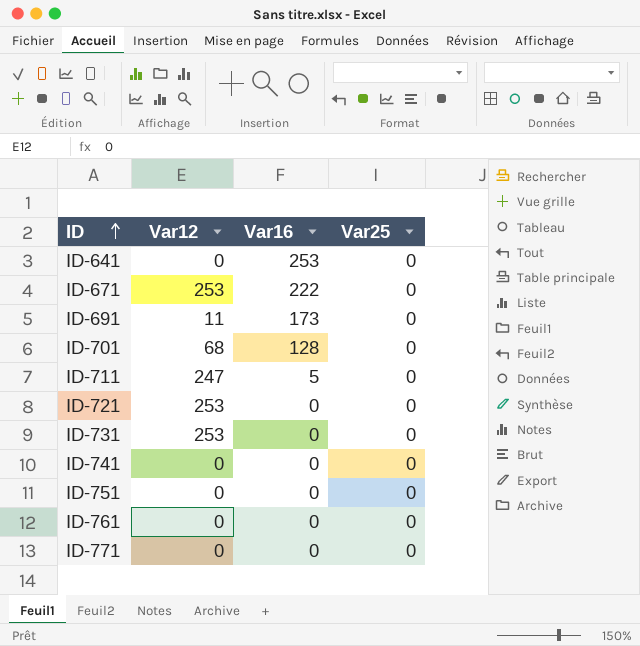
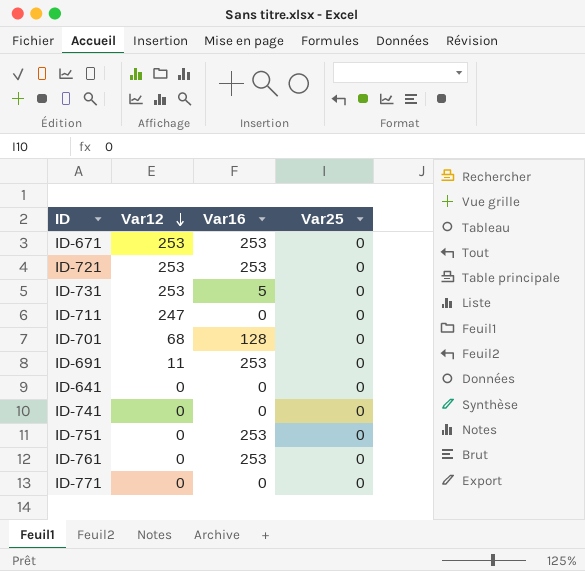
row order: ID ascending -> Var12 descending
ID-671 | Var16: 222 -> 253
ID-721 | Var16: 0 -> 253
ID-731 | Var16: 0 -> 5
ID-711 | Var16: 5 -> 0
ID-691 | Var16: 173 -> 253
ID-641 | Var16: 253 -> 0
ID-751 | Var16: 0 -> 253
ID-761 | Var16: 0 -> 253

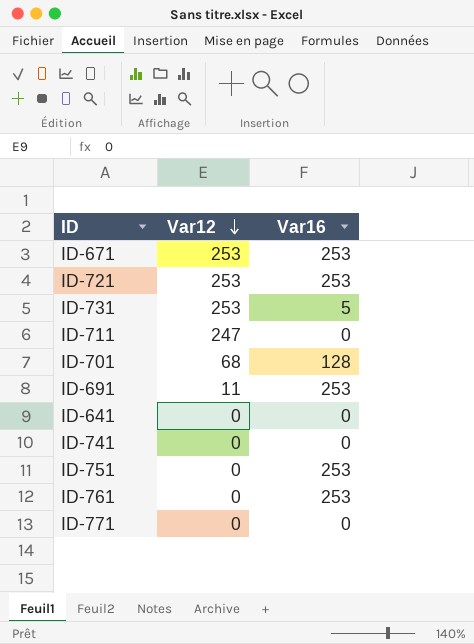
column Var25 | position: 4 -> none

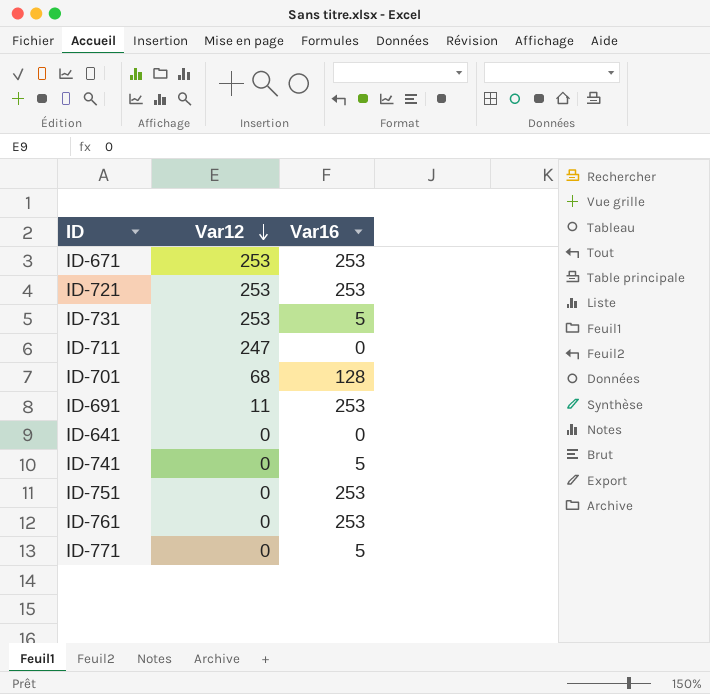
ID-741 | Var16: 0 -> 5
ID-771 | Var16: 0 -> 5

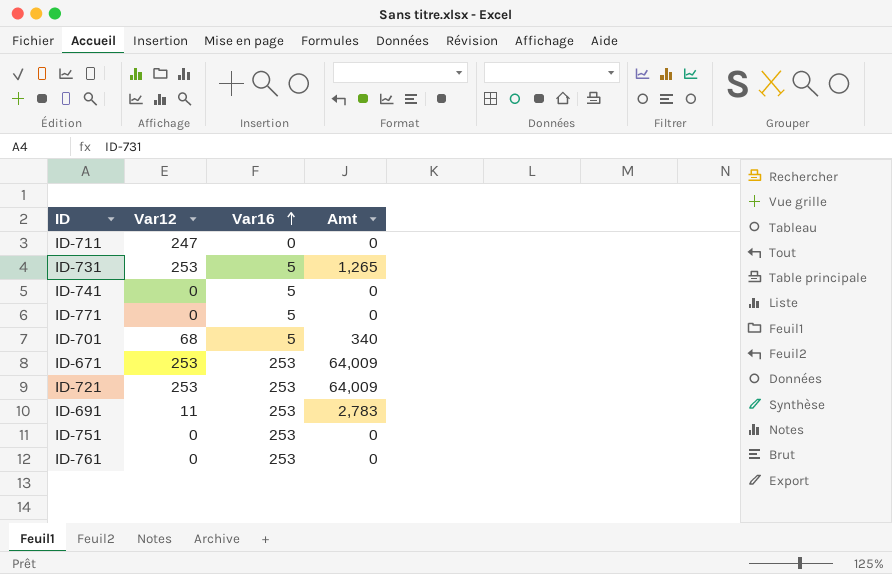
row order: Var12 descending -> Var16 ascending
column Amt | formula: none -> [Var12] * [Var16]
row ID-641: 0 | 0 -> none
ID-701 | Var16: 128 -> 5

